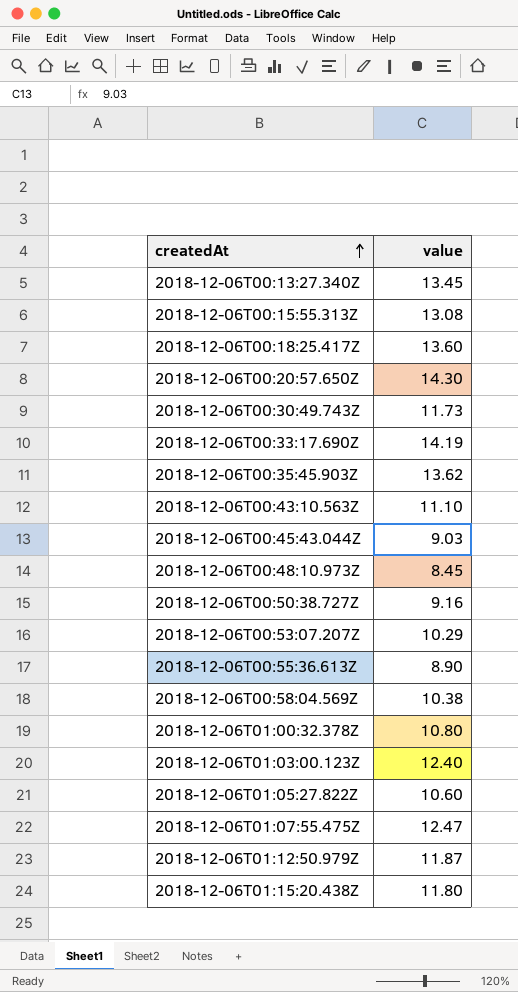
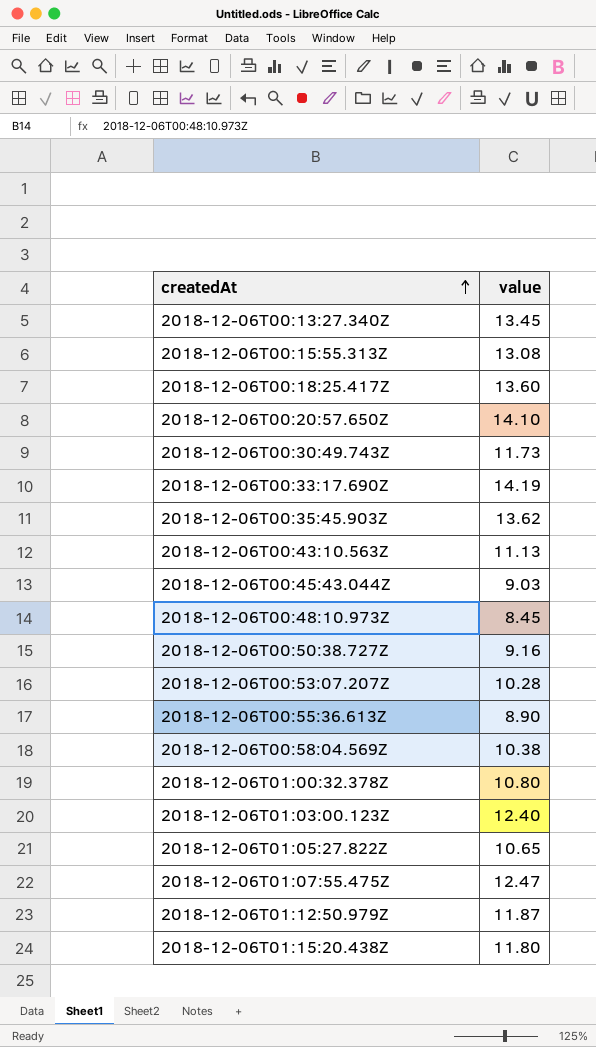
2018-12-06T00:20:57.650Z | value: 14.30 -> 14.10
2018-12-06T00:43:10.563Z | value: 11.10 -> 11.13
2018-12-06T00:53:07.207Z | value: 10.29 -> 10.28
2018-12-06T01:05:27.822Z | value: 10.60 -> 10.65

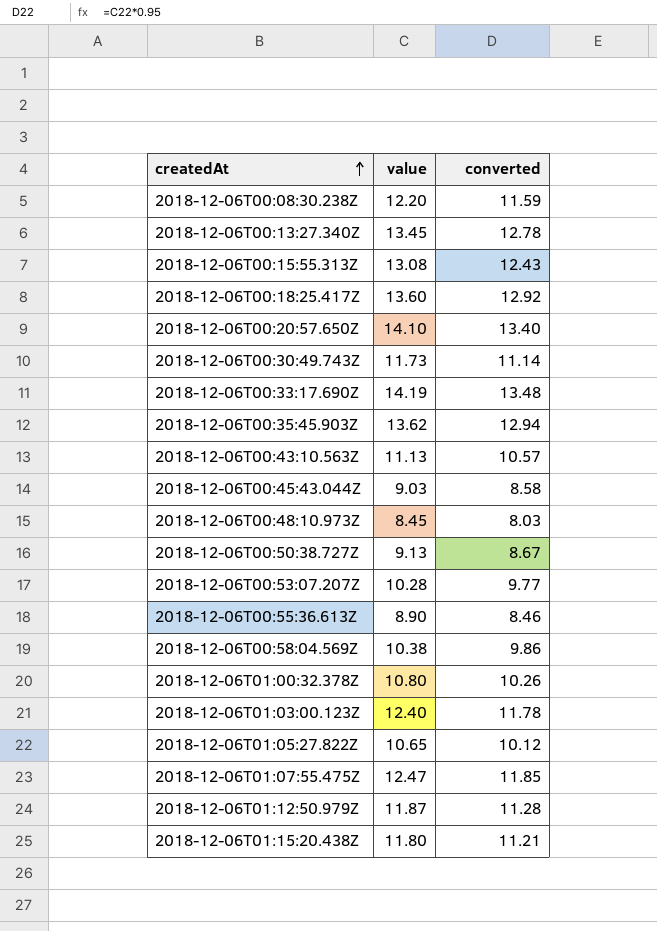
column converted | formula: none -> [value] * 0.95
row 2018-12-06T00:08:30.238Z: none -> 12.20 | 11.59
2018-12-06T00:50:38.727Z | value: 9.16 -> 9.13

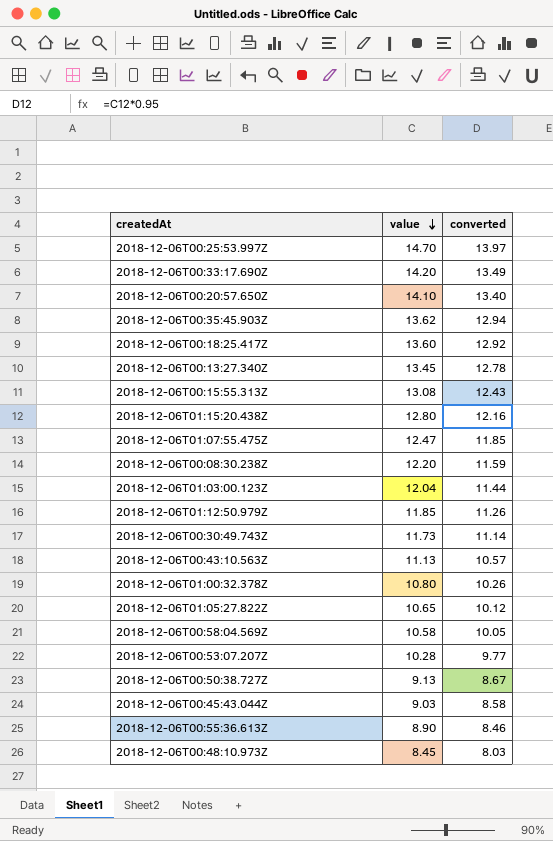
row order: createdAt ascending -> value descending
row 2018-12-06T00:25:53.997Z: none -> 14.70 | 13.97
2018-12-06T00:33:17.690Z | value: 14.19 -> 14.20
2018-12-06T00:33:17.690Z | converted: 13.48 -> 13.49
2018-12-06T01:15:20.438Z | value: 11.80 -> 12.80
2018-12-06T01:15:20.438Z | converted: 11.21 -> 12.16
2018-12-06T01:03:00.123Z | value: 12.40 -> 12.04
2018-12-06T01:03:00.123Z | converted: 11.78 -> 11.44
2018-12-06T01:12:50.979Z | value: 11.87 -> 11.85
2018-12-06T01:12:50.979Z | converted: 11.28 -> 11.26
2018-12-06T00:58:04.569Z | value: 10.38 -> 10.58
2018-12-06T00:58:04.569Z | converted: 9.86 -> 10.05

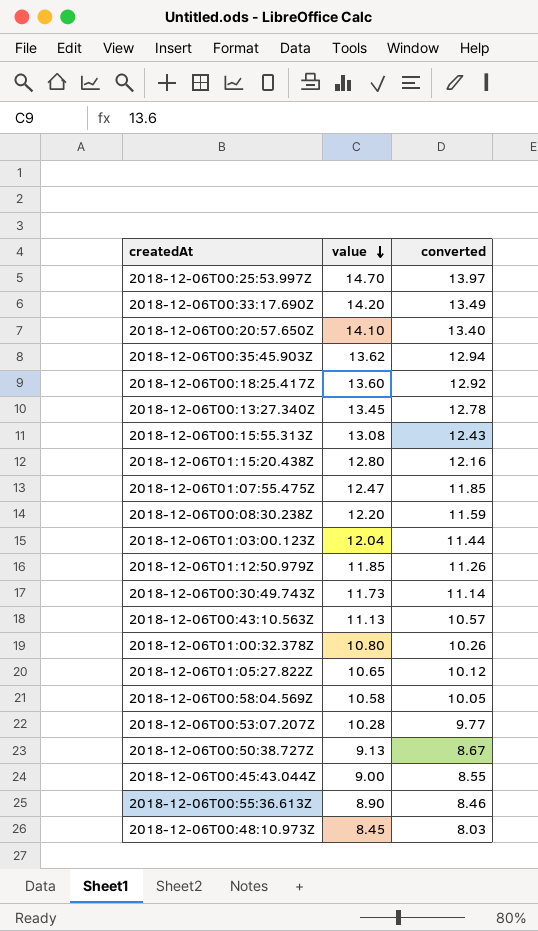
2018-12-06T00:45:43.044Z | value: 9.03 -> 9.00
2018-12-06T00:45:43.044Z | converted: 8.58 -> 8.55

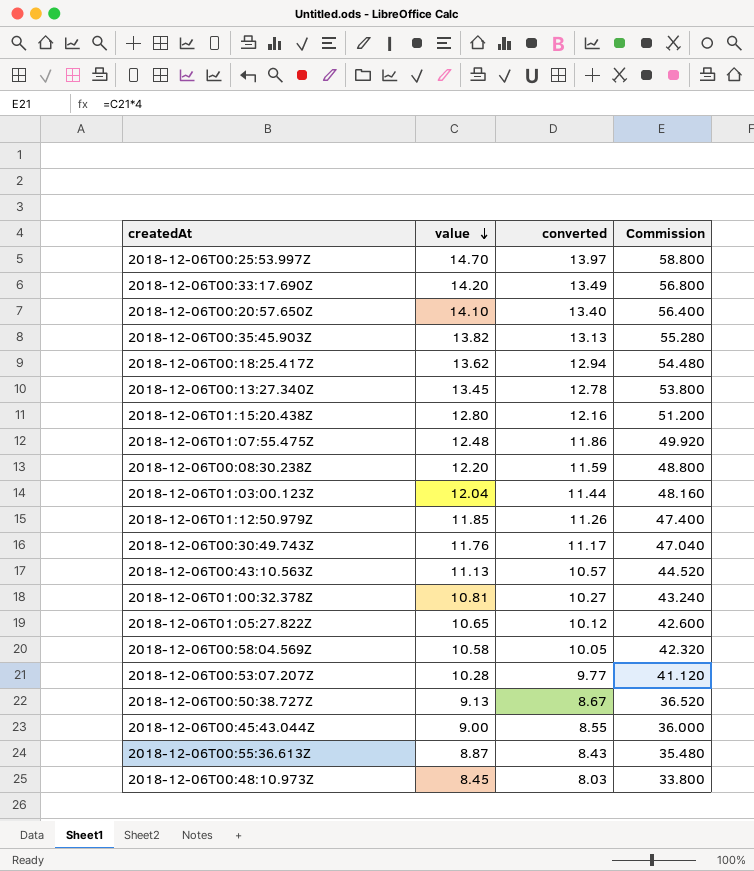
column Commission | formula: none -> [value] * 4
row 2018-12-06T00:15:55.313Z: 13.08 | 12.43 -> none
2018-12-06T00:35:45.903Z | value: 13.62 -> 13.82
2018-12-06T00:35:45.903Z | converted: 12.94 -> 13.13
2018-12-06T00:18:25.417Z | value: 13.60 -> 13.62
2018-12-06T00:18:25.417Z | converted: 12.92 -> 12.94
2018-12-06T01:07:55.475Z | value: 12.47 -> 12.48
2018-12-06T01:07:55.475Z | converted: 11.85 -> 11.86
2018-12-06T00:30:49.743Z | value: 11.73 -> 11.76
2018-12-06T00:30:49.743Z | converted: 11.14 -> 11.17
2018-12-06T01:00:32.378Z | value: 10.80 -> 10.81
2018-12-06T01:00:32.378Z | converted: 10.26 -> 10.27
2018-12-06T00:55:36.613Z | value: 8.90 -> 8.87
2018-12-06T00:55:36.613Z | converted: 8.46 -> 8.43

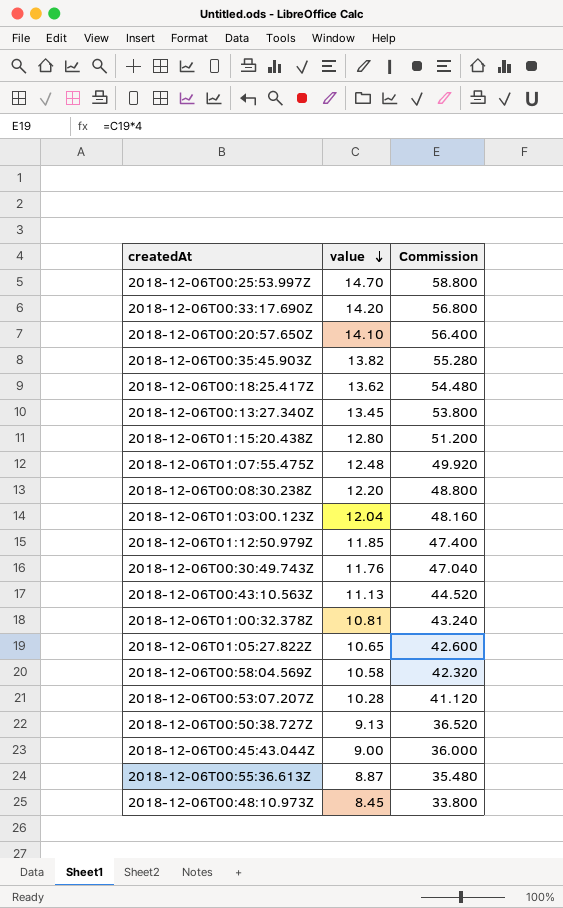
column converted | formula: [value] * 0.95 -> none

